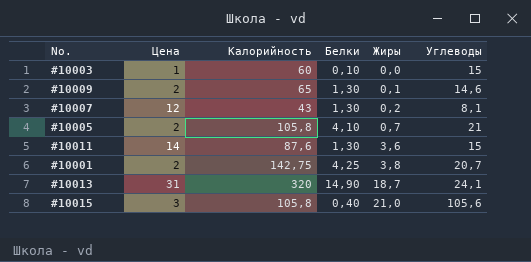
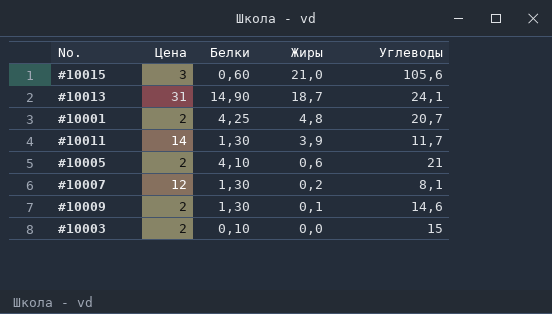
row order: Жиры ascending -> Жиры descending
column Калорийность | position: 3 -> none
#10015 | Белки: 0,40 -> 0,60
#10001 | Жиры: 3,8 -> 4,8
#10011 | Жиры: 3,6 -> 3,9
#10011 | Углеводы: 15 -> 11,7
#10005 | Жиры: 0,7 -> 0,6
#10003 | Цена: 1 -> 2

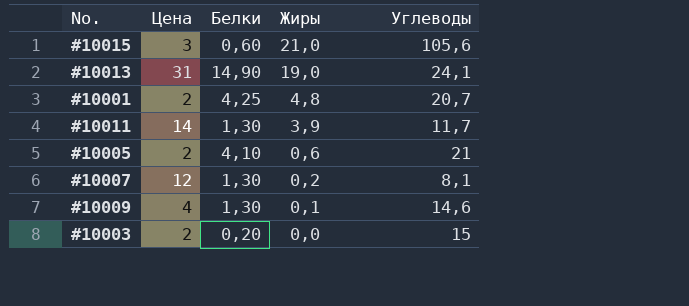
#10013 | Жиры: 18,7 -> 19,0
#10009 | Цена: 2 -> 4
#10003 | Белки: 0,10 -> 0,20

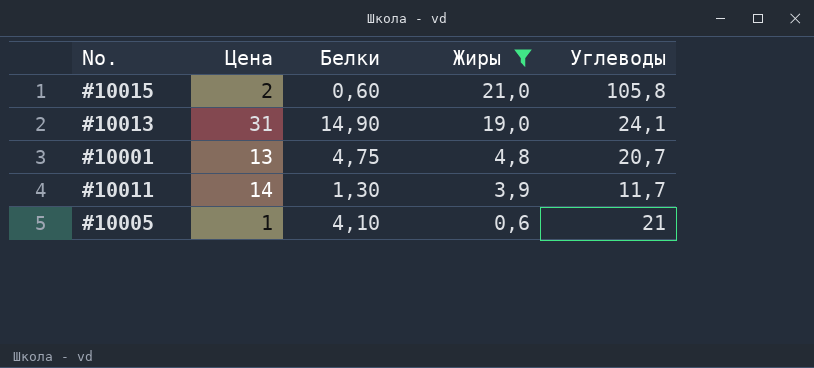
filter: none -> Жиры >= 0,6
#10015 | Цена: 3 -> 2
#10015 | Углеводы: 105,6 -> 105,8
#10001 | Цена: 2 -> 13
#10001 | Белки: 4,25 -> 4,75
#10005 | Цена: 2 -> 1

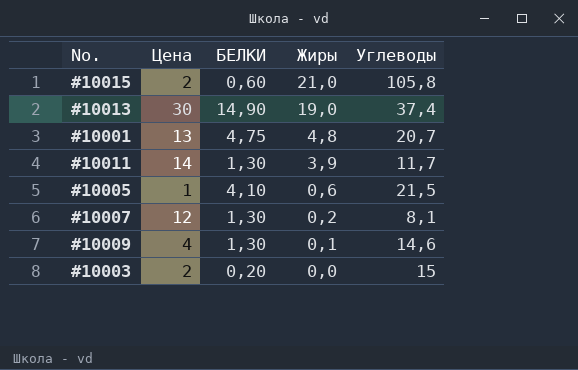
filter: Жиры >= 0,6 -> none
column name: Белки -> БЕЛКИ
#10013 | Цена: 31 -> 30
#10013 | Углеводы: 24,1 -> 37,4
#10005 | Углеводы: 21 -> 21,5

